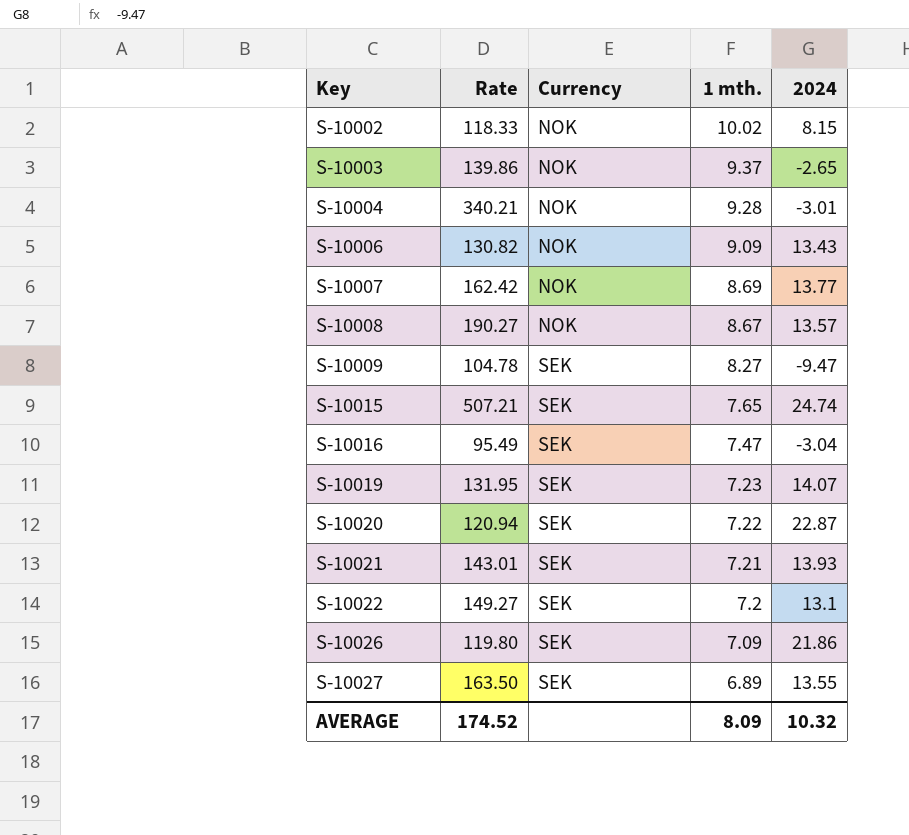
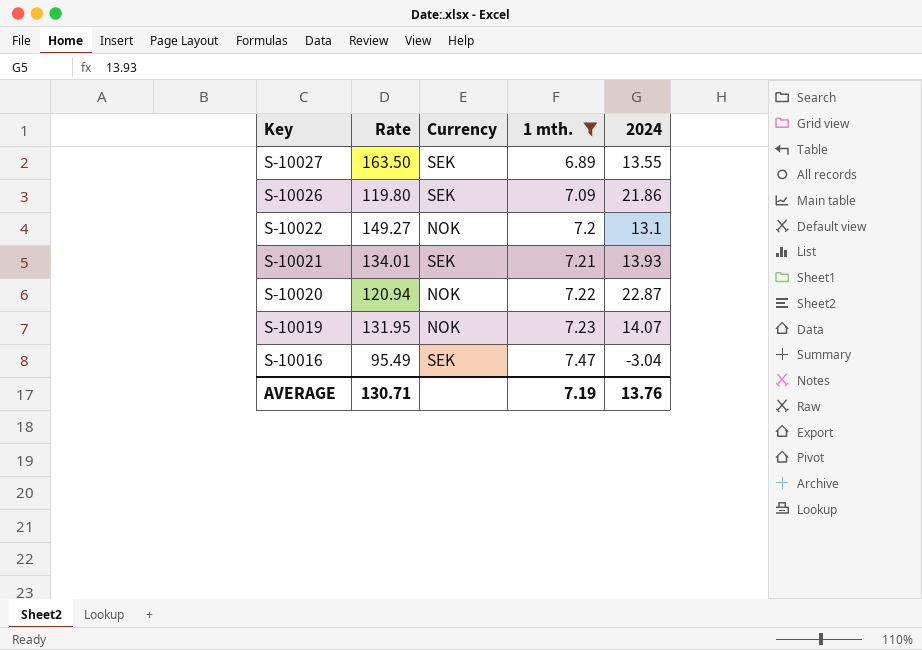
filter: none -> 1 mth. <= 7.47
row order: Key ascending -> Key descending
S-10022 | Currency: SEK -> NOK
S-10021 | Rate: 143.01 -> 134.01
S-10020 | Currency: SEK -> NOK
S-10019 | Currency: SEK -> NOK
AVERAGE | Rate: 174.52 -> 130.71
AVERAGE | 1 mth.: 8.09 -> 7.19
AVERAGE | 2024: 10.32 -> 13.76

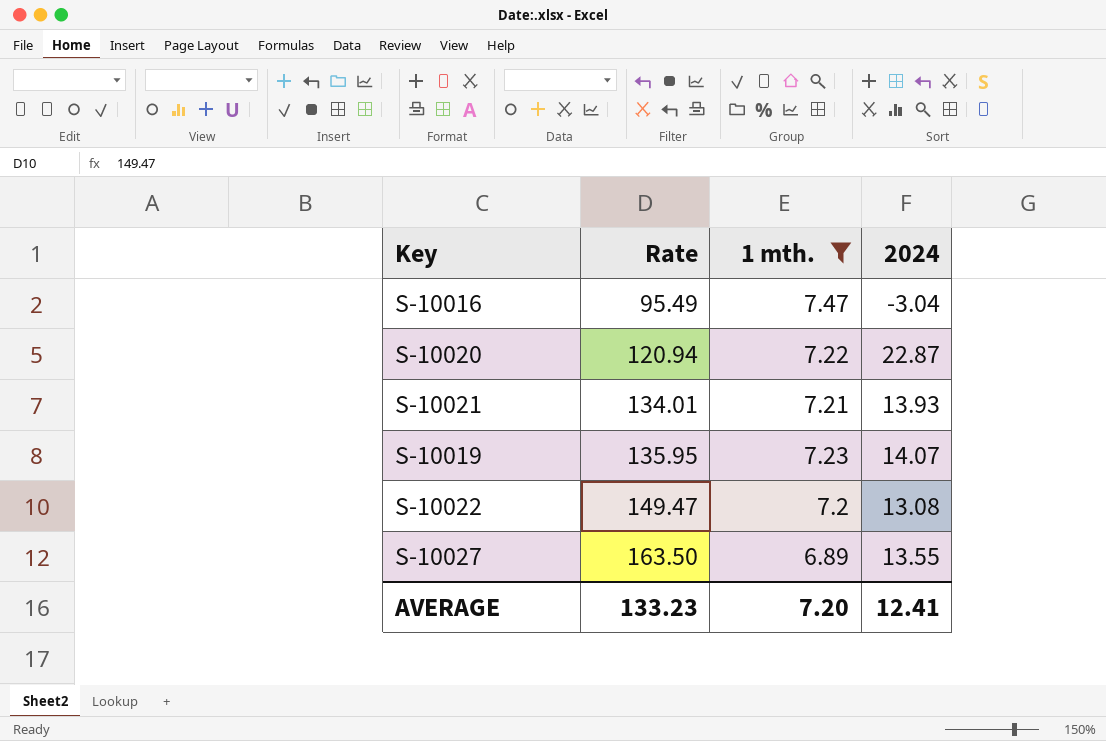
row order: Key descending -> Rate ascending
column Currency | position: 3 -> none
row S-10026: 119.80 | SEK | 7.09 | 21.86 -> none
S-10019 | Rate: 131.95 -> 135.95
S-10022 | Rate: 149.27 -> 149.47
S-10022 | 2024: 13.1 -> 13.08
AVERAGE | Rate: 130.71 -> 133.23
AVERAGE | 1 mth.: 7.19 -> 7.20
AVERAGE | 2024: 13.76 -> 12.41

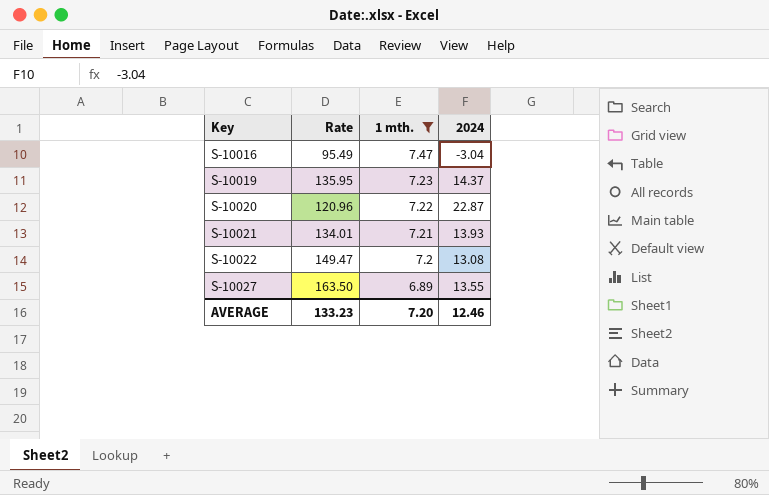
row order: Rate ascending -> Key ascending
S-10019 | 2024: 14.07 -> 14.37
S-10020 | Rate: 120.94 -> 120.96
AVERAGE | 2024: 12.41 -> 12.46

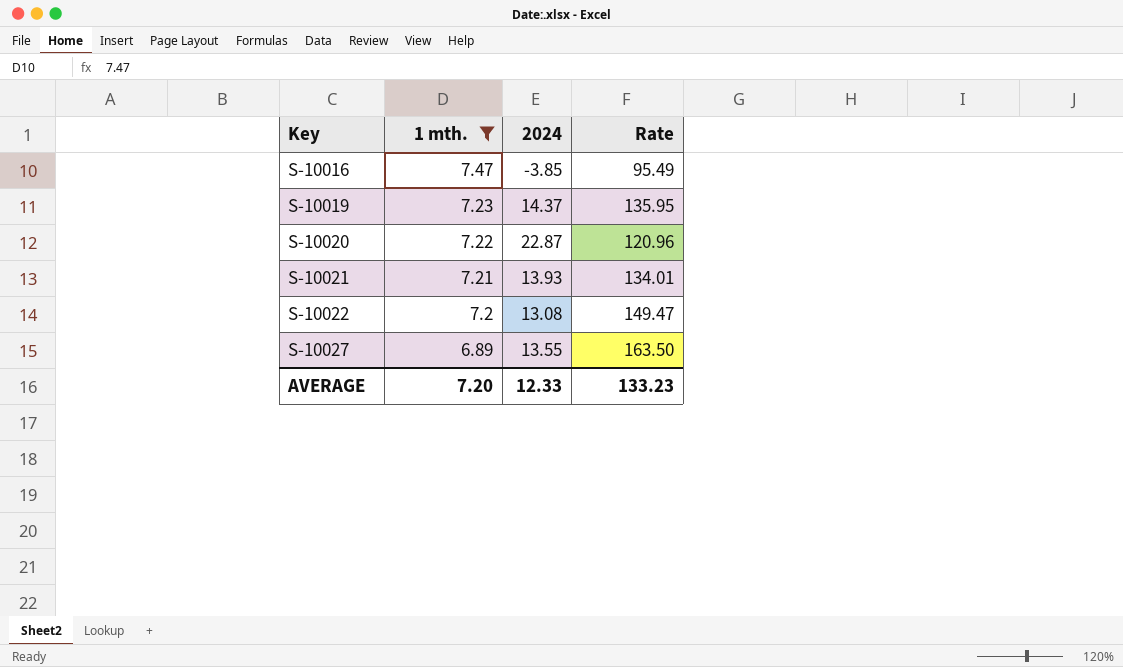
column Rate | position: 2 -> 4
S-10016 | 2024: -3.04 -> -3.85
AVERAGE | 2024: 12.46 -> 12.33

